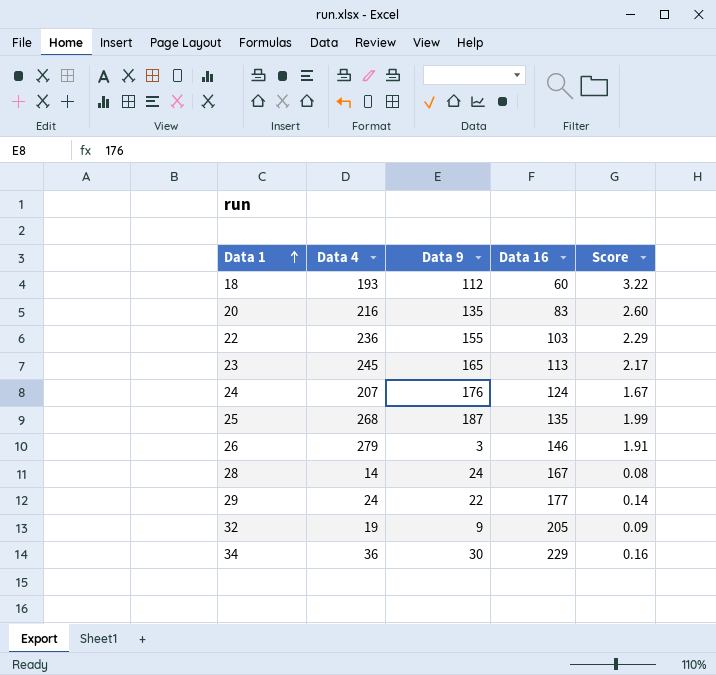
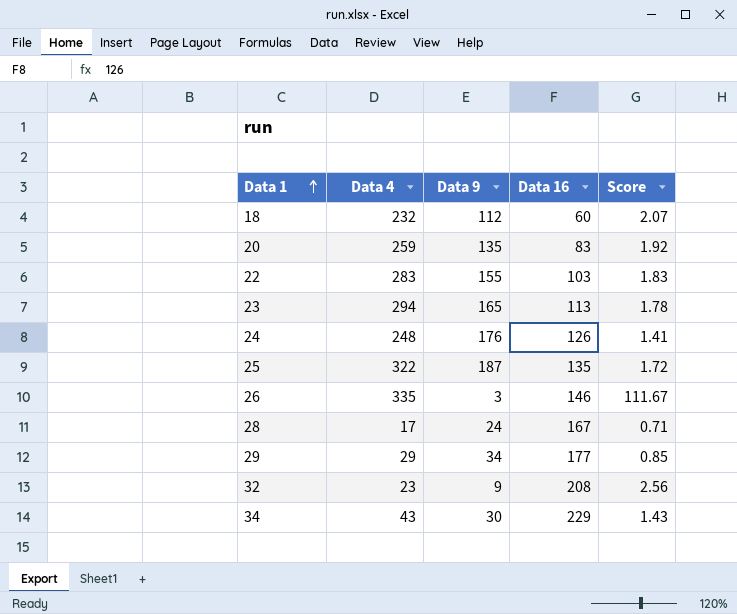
column Score | formula: [Data 4] / [Data 16] -> [Data 4] / [Data 9]
18 | Data 4: 193 -> 232
20 | Data 4: 216 -> 259
22 | Data 4: 236 -> 283
23 | Data 4: 245 -> 294
24 | Data 4: 207 -> 248
24 | Data 16: 124 -> 126
25 | Data 4: 268 -> 322
26 | Data 4: 279 -> 335
28 | Data 4: 14 -> 17
29 | Data 4: 24 -> 29
29 | Data 9: 22 -> 34
32 | Data 4: 19 -> 23
32 | Data 16: 205 -> 208
34 | Data 4: 36 -> 43

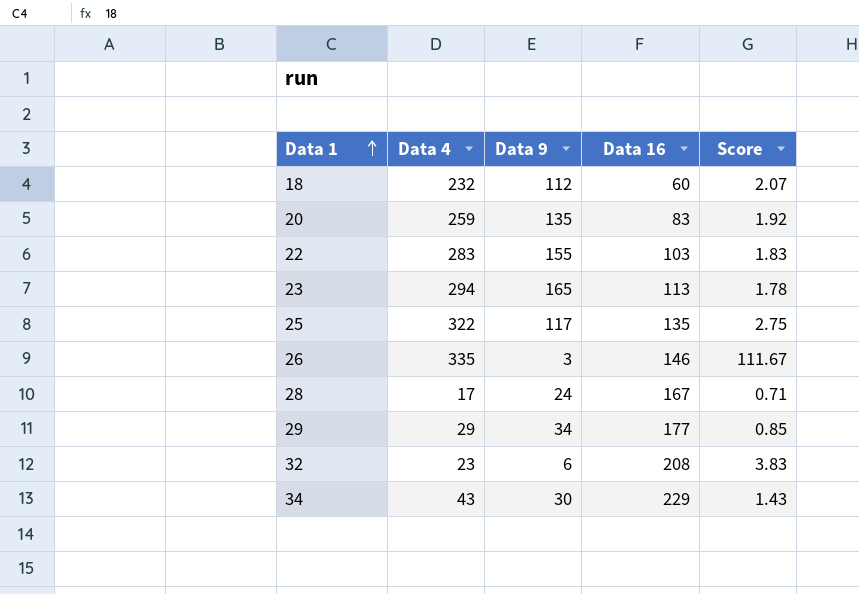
row 24: 248 | 176 | 126 | 1.41 -> none
25 | Data 9: 187 -> 117
25 | Score: 1.72 -> 2.75
32 | Data 9: 9 -> 6
32 | Score: 2.56 -> 3.83

